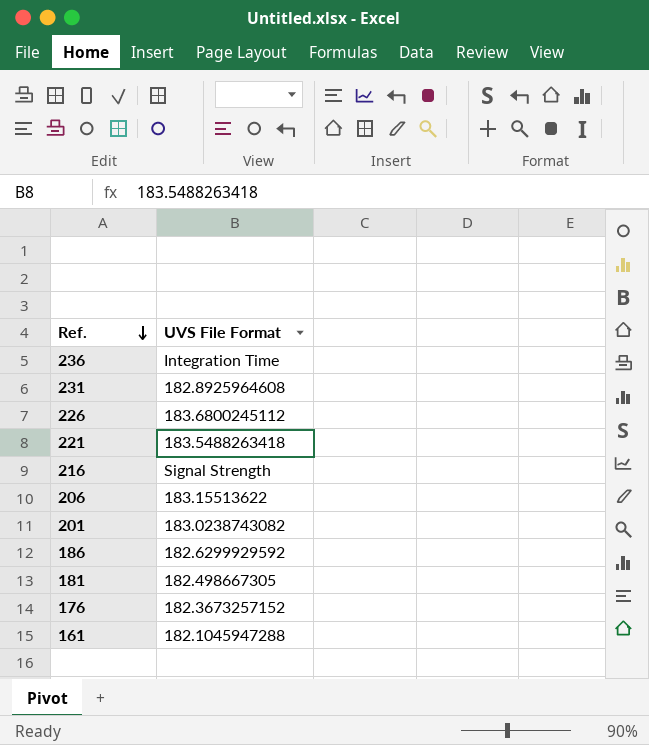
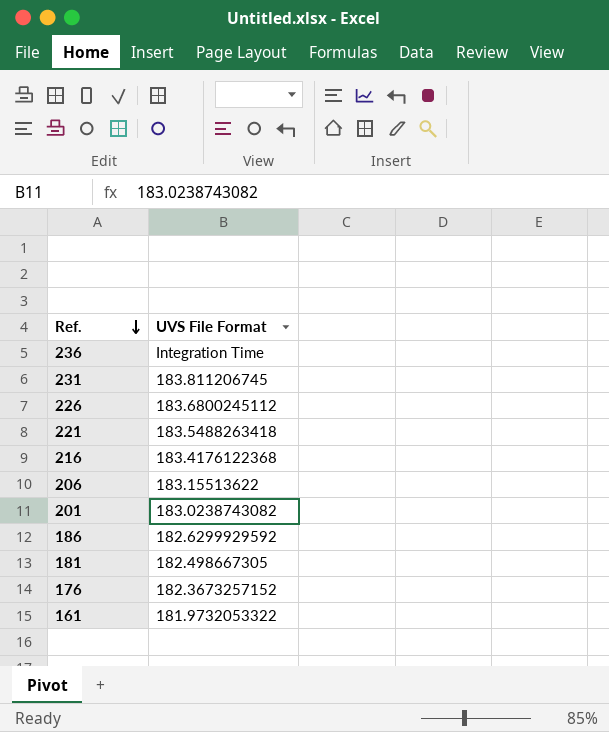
231 | UVS File Format: 182.8925964608 -> 183.811206745
216 | UVS File Format: Signal Strength -> 183.4176122368
161 | UVS File Format: 182.1045947288 -> 181.9732053322

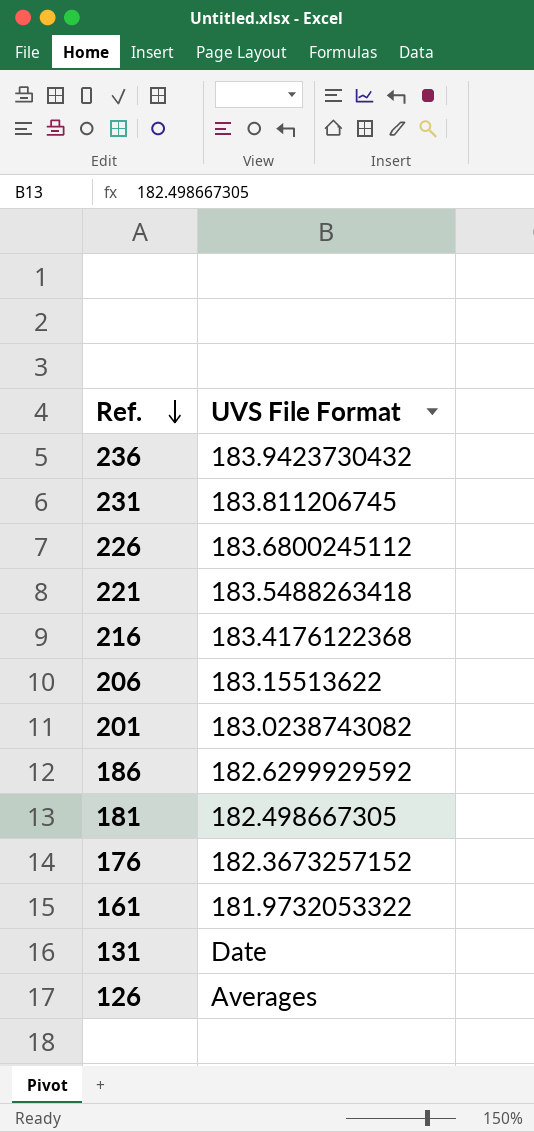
236 | UVS File Format: Integration Time -> 183.9423730432
row 131: none -> Date
row 126: none -> Averages

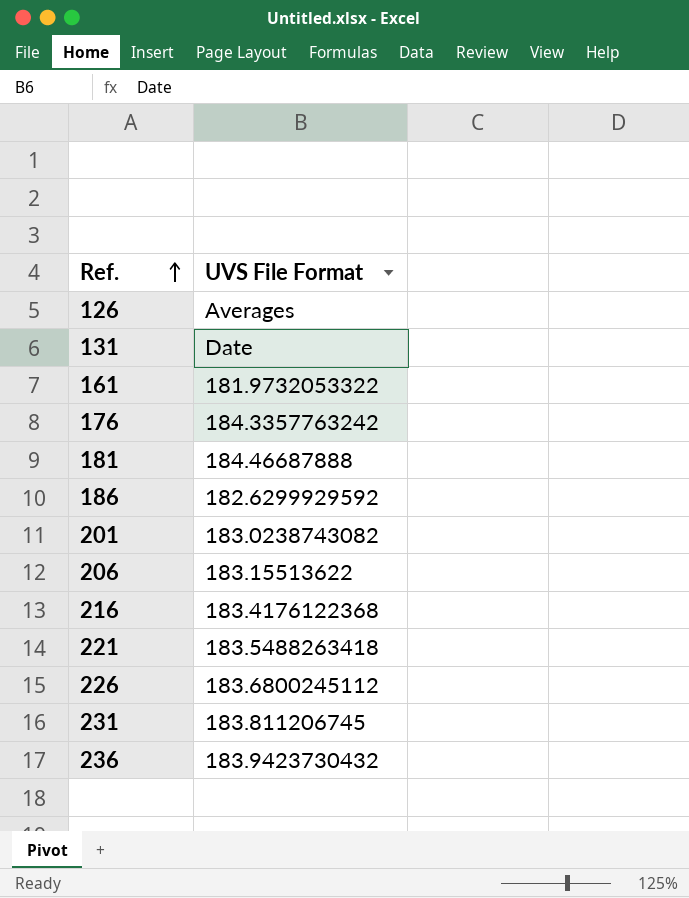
row order: Ref. descending -> Ref. ascending
176 | UVS File Format: 182.3673257152 -> 184.3357763242
181 | UVS File Format: 182.498667305 -> 184.46687888

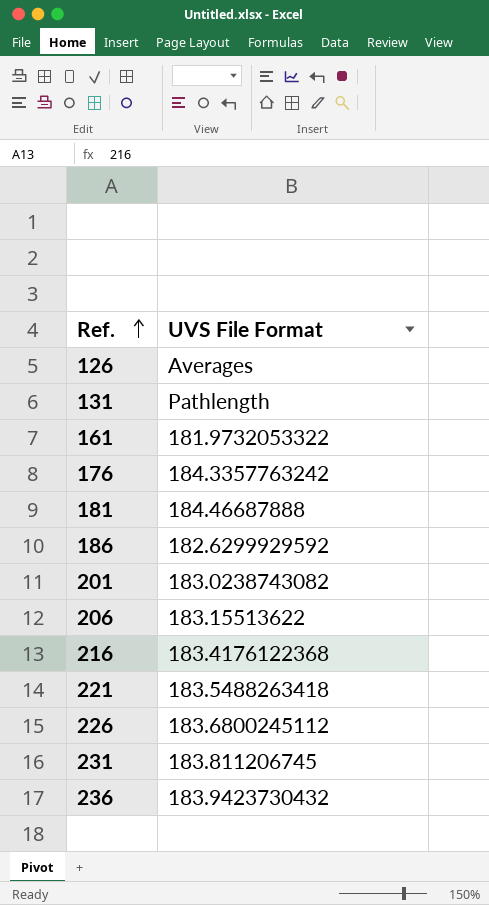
131 | UVS File Format: Date -> Pathlength

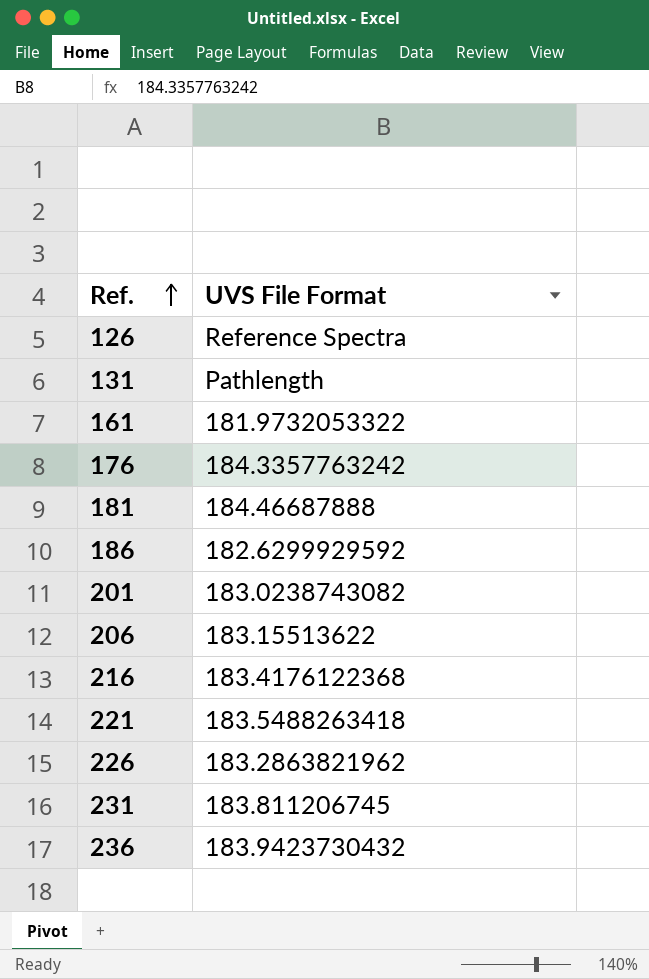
126 | UVS File Format: Averages -> Reference Spectra
226 | UVS File Format: 183.6800245112 -> 183.2863821962

